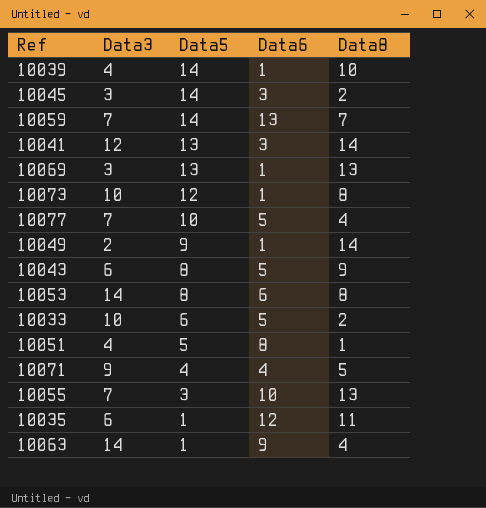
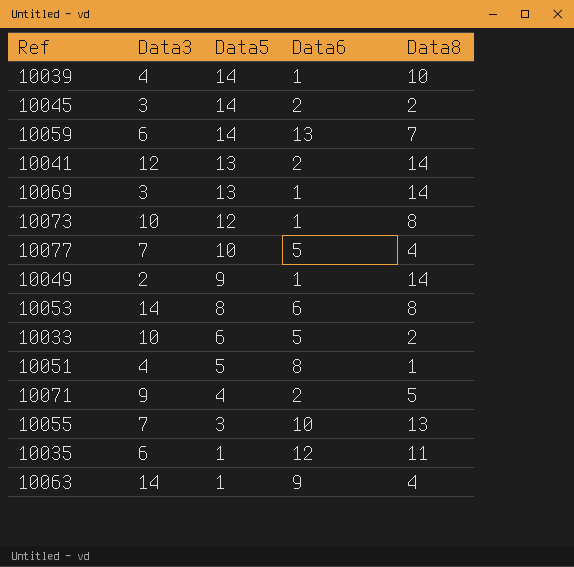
row 10043: 6 | 8 | 5 | 9 -> none
10045 | Data6: 3 -> 2
10059 | Data3: 7 -> 6
10041 | Data6: 3 -> 2
10069 | Data8: 13 -> 14
10071 | Data6: 4 -> 2

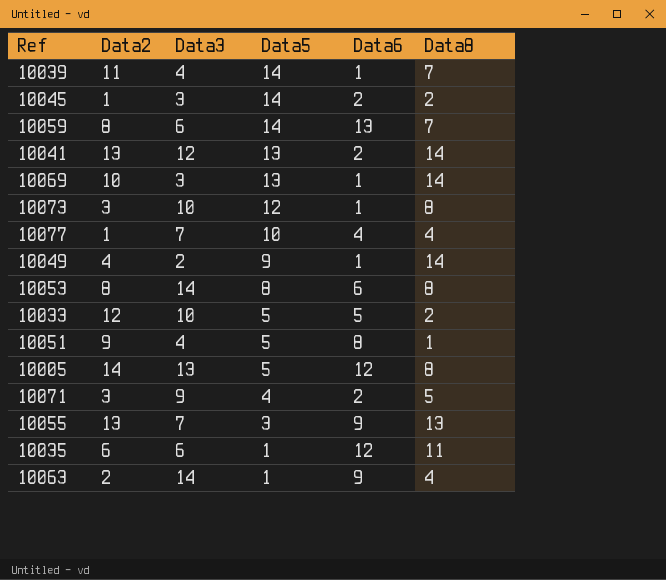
column Data2 | position: none -> 2
10039 | Data8: 10 -> 7
10077 | Data6: 5 -> 4
10033 | Data5: 6 -> 5
row 10005: none -> 14 | 13 | 5 | 12 | 8
10055 | Data6: 10 -> 9

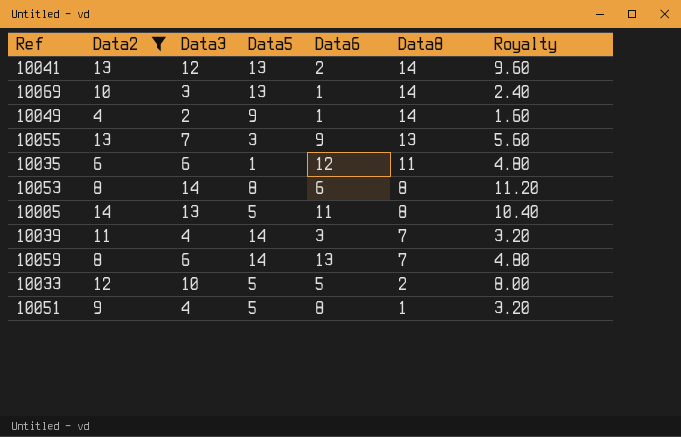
filter: none -> Data2 >= 4
row order: Data5 descending -> Data8 descending
column Royalty | formula: none -> [Data3] * 0.8
10005 | Data6: 12 -> 11
10039 | Data6: 1 -> 3

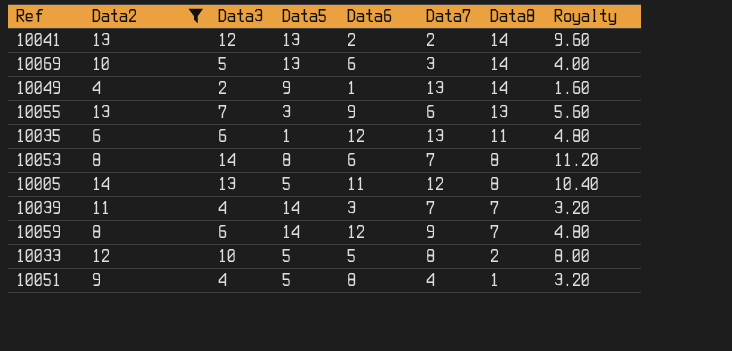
column Data7 | position: none -> 6
10069 | Data3: 3 -> 5
10069 | Data6: 1 -> 6
10069 | Royalty: 2.40 -> 4.00
10059 | Data6: 13 -> 12

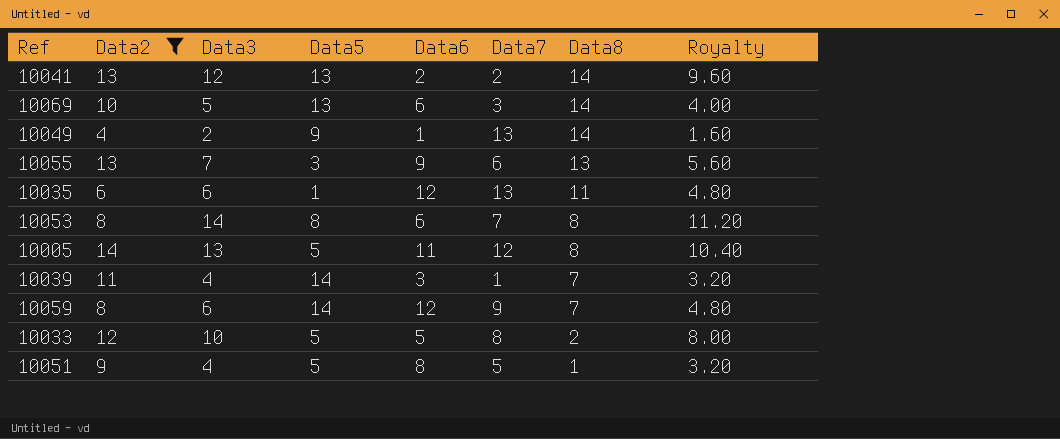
10039 | Data7: 7 -> 1
10051 | Data7: 4 -> 5

